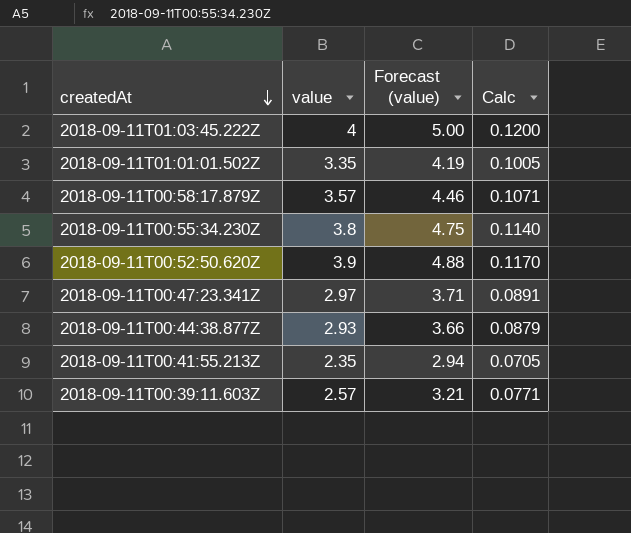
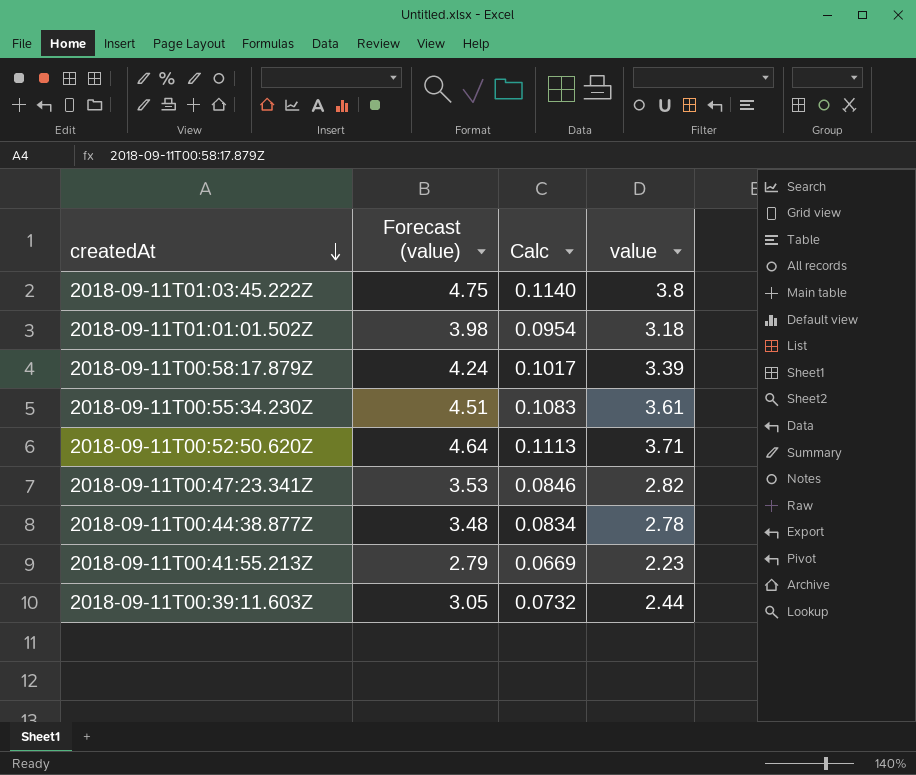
column value | position: 2 -> 4
2018-09-11T01:03:45.222Z | Forecast (value): 5.00 -> 4.75
2018-09-11T01:03:45.222Z | Calc: 0.1200 -> 0.1140
2018-09-11T01:03:45.222Z | value: 4 -> 3.8
2018-09-11T01:01:01.502Z | Forecast (value): 4.19 -> 3.98
2018-09-11T01:01:01.502Z | Calc: 0.1005 -> 0.0954
2018-09-11T01:01:01.502Z | value: 3.35 -> 3.18
2018-09-11T00:58:17.879Z | Forecast (value): 4.46 -> 4.24
2018-09-11T00:58:17.879Z | Calc: 0.1071 -> 0.1017
2018-09-11T00:58:17.879Z | value: 3.57 -> 3.39
2018-09-11T00:55:34.230Z | Forecast (value): 4.75 -> 4.51
2018-09-11T00:55:34.230Z | Calc: 0.1140 -> 0.1083
2018-09-11T00:55:34.230Z | value: 3.8 -> 3.61
2018-09-11T00:52:50.620Z | Forecast (value): 4.88 -> 4.64
2018-09-11T00:52:50.620Z | Calc: 0.1170 -> 0.1113
2018-09-11T00:52:50.620Z | value: 3.9 -> 3.71
2018-09-11T00:47:23.341Z | Forecast (value): 3.71 -> 3.53
2018-09-11T00:47:23.341Z | Calc: 0.0891 -> 0.0846
2018-09-11T00:47:23.341Z | value: 2.97 -> 2.82
2018-09-11T00:44:38.877Z | Forecast (value): 3.66 -> 3.48
2018-09-11T00:44:38.877Z | Calc: 0.0879 -> 0.0834
2018-09-11T00:44:38.877Z | value: 2.93 -> 2.78
2018-09-11T00:41:55.213Z | Forecast (value): 2.94 -> 2.79
2018-09-11T00:41:55.213Z | Calc: 0.0705 -> 0.0669
2018-09-11T00:41:55.213Z | value: 2.35 -> 2.23
2018-09-11T00:39:11.603Z | Forecast (value): 3.21 -> 3.05
2018-09-11T00:39:11.603Z | Calc: 0.0771 -> 0.0732
2018-09-11T00:39:11.603Z | value: 2.57 -> 2.44

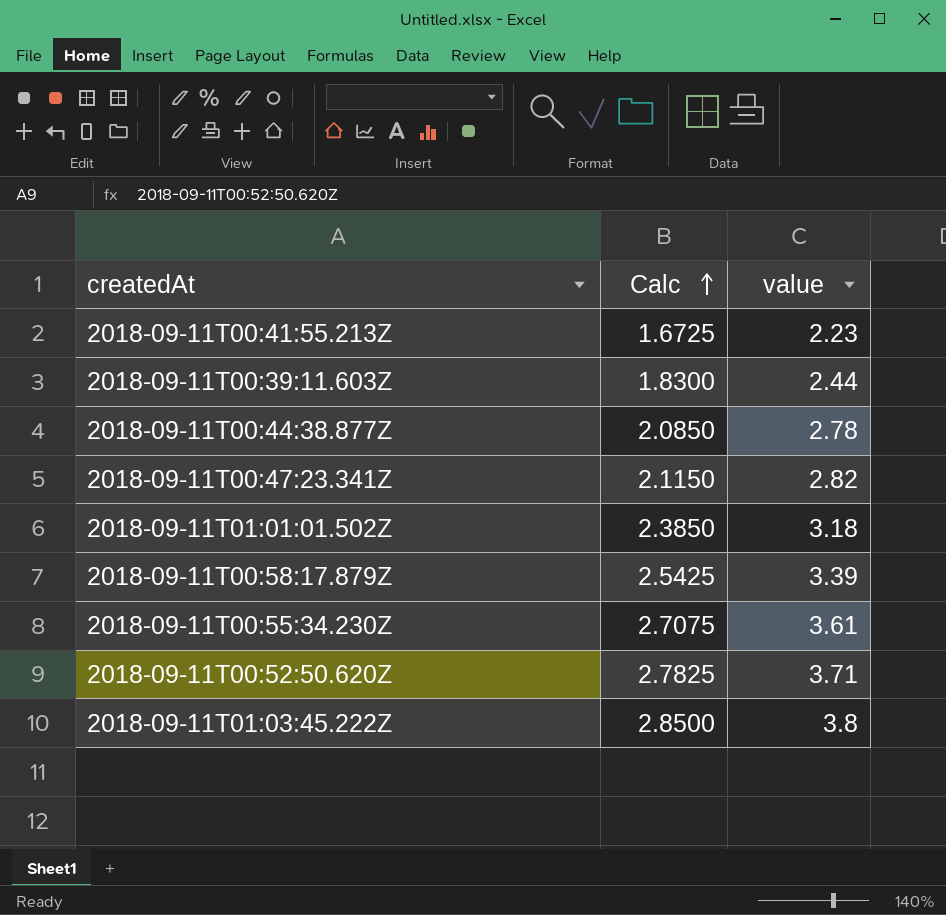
row order: createdAt descending -> Calc ascending
column Forecast (value) | formula: [value] * 1.25 -> none
column Calc | formula: [value] * 0.03 -> [value] * 0.75

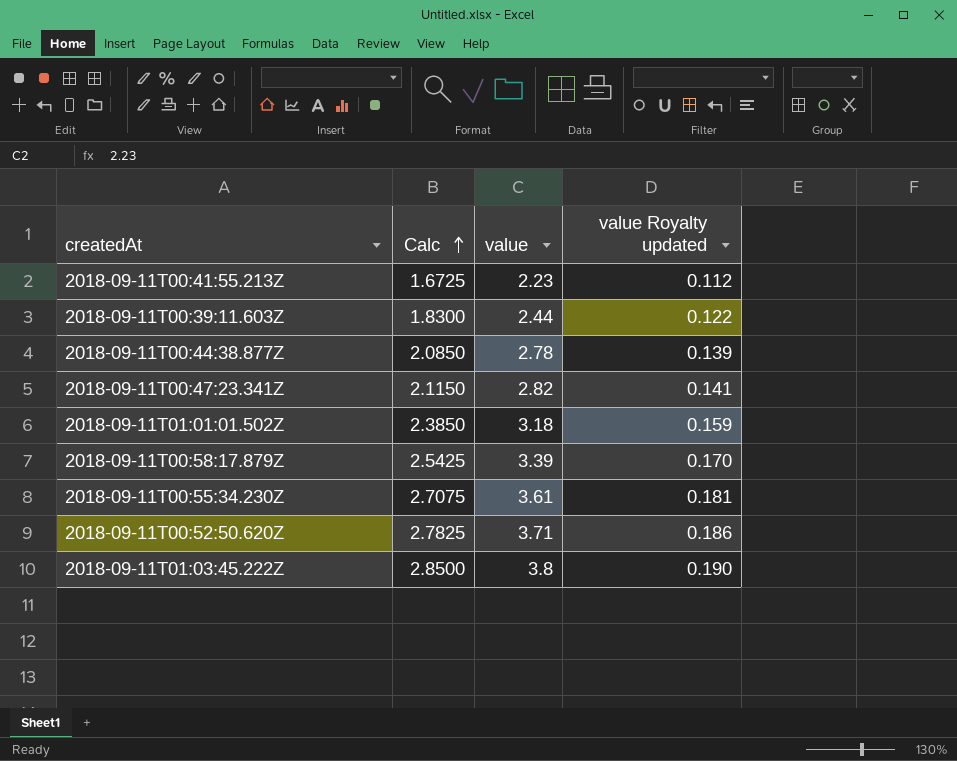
column value Royalty updated | formula: none -> [value] * 0.05

